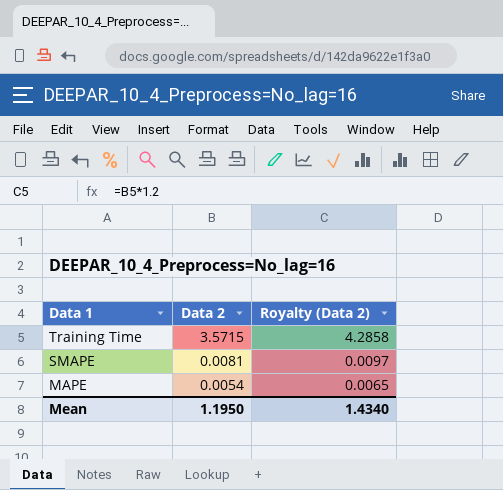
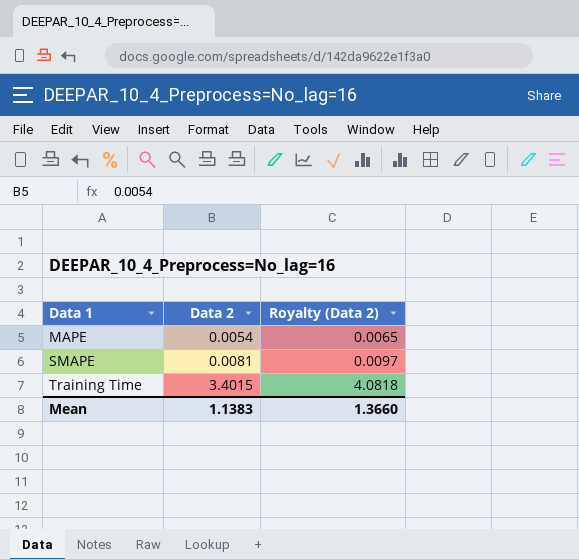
row order: Data 1 descending -> Data 1 ascending
Training Time | Data 2: 3.5715 -> 3.4015
Training Time | Royalty (Data 2): 4.2858 -> 4.0818
Mean | Data 2: 1.1950 -> 1.1383
Mean | Royalty (Data 2): 1.4340 -> 1.3660

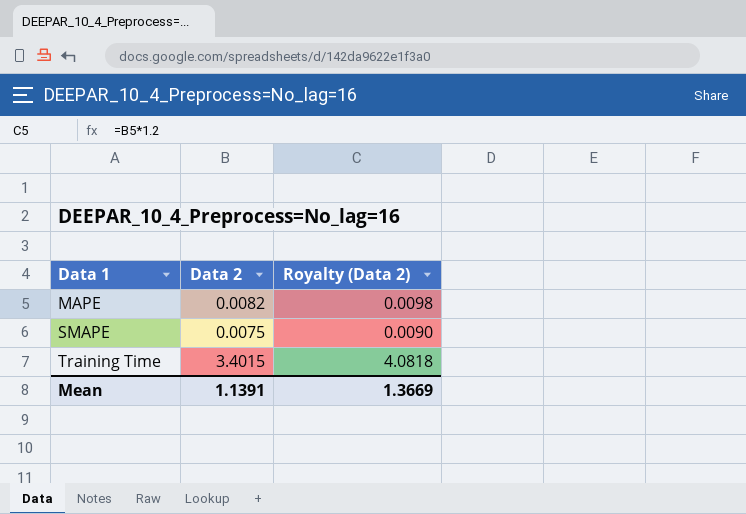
MAPE | Data 2: 0.0054 -> 0.0082
MAPE | Royalty (Data 2): 0.0065 -> 0.0098
SMAPE | Data 2: 0.0081 -> 0.0075
SMAPE | Royalty (Data 2): 0.0097 -> 0.0090
Mean | Data 2: 1.1383 -> 1.1391
Mean | Royalty (Data 2): 1.3660 -> 1.3669

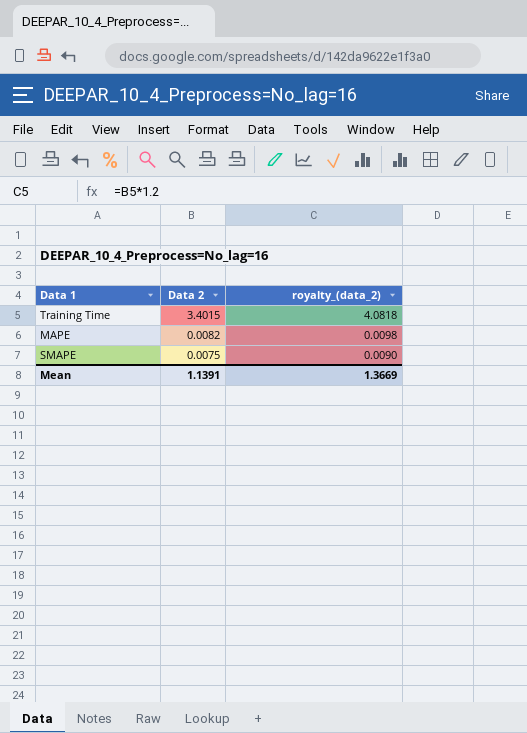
row order: Data 1 ascending -> Data 2 descending
column name: Royalty (Data 2) -> royalty_(data_2)

